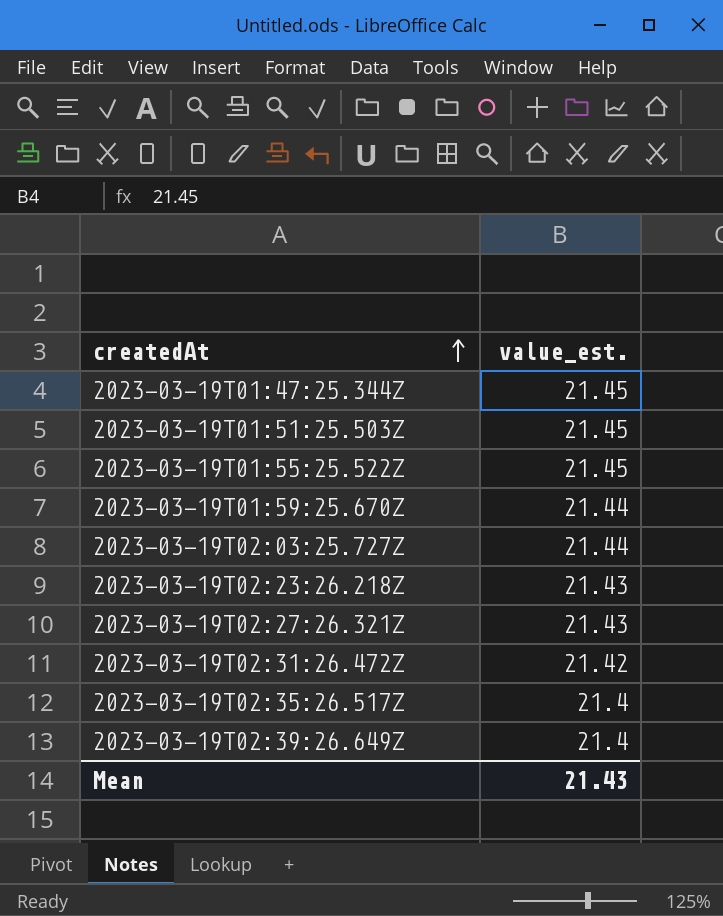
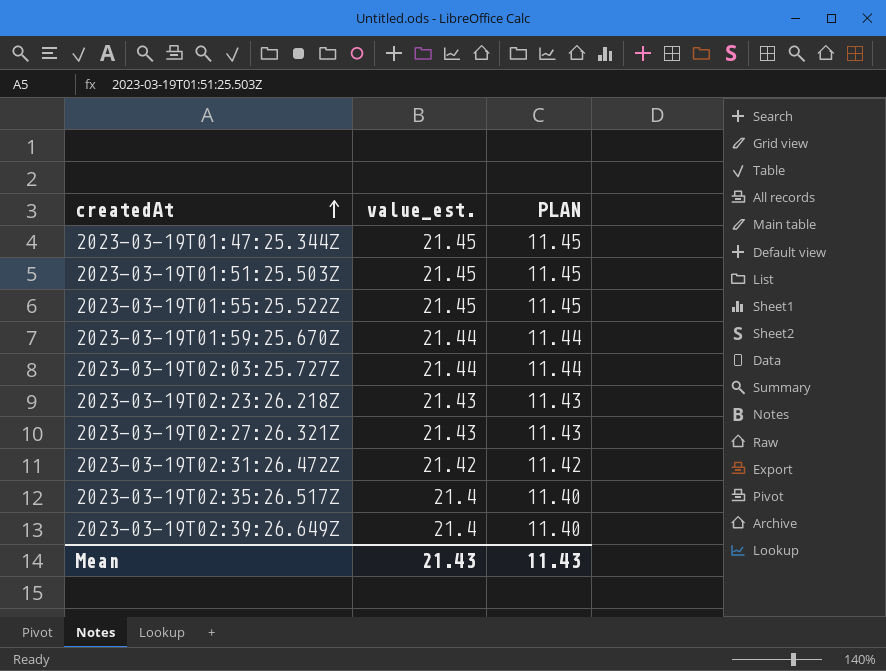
column PLAN | formula: none -> [value_est.] - 10

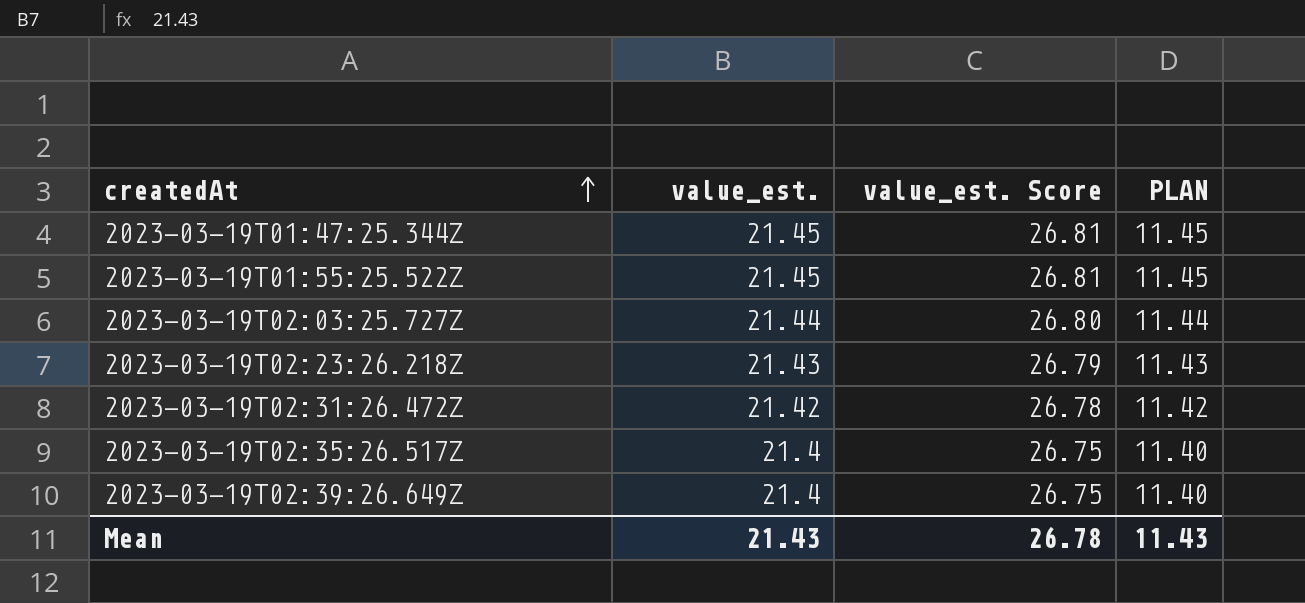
column value_est. Score | formula: none -> [value_est.] * 1.25
row 2023-03-19T01:51:25.503Z: 21.45 | 11.45 -> none
row 2023-03-19T01:59:25.670Z: 21.44 | 11.44 -> none
row 2023-03-19T02:27:26.321Z: 21.43 | 11.43 -> none

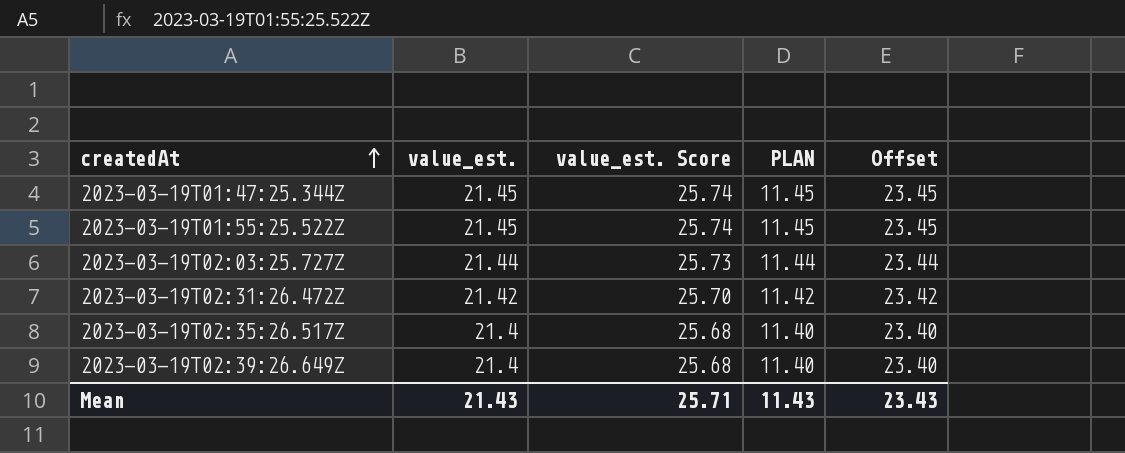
column value_est. Score | formula: [value_est.] * 1.25 -> [value_est.] * 1.2
column Offset | formula: none -> [value_est.] + 2
row 2023-03-19T02:23:26.218Z: 21.43 | 26.79 | 11.43 -> none
Mean | value_est. Score: 26.78 -> 25.71

